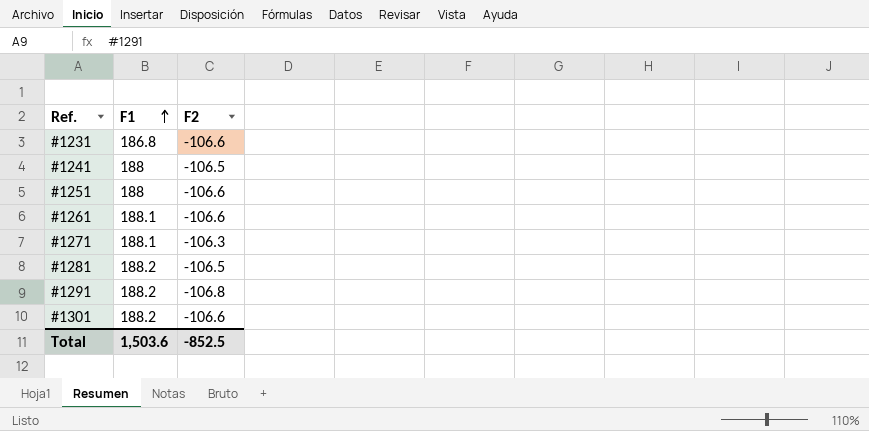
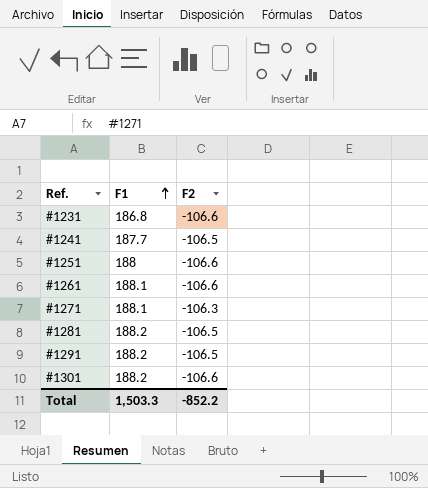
#1241 | F1: 188 -> 187.7
#1291 | F2: -106.8 -> -106.5
Total | F1: 1,503.6 -> 1,503.3
Total | F2: -852.5 -> -852.2

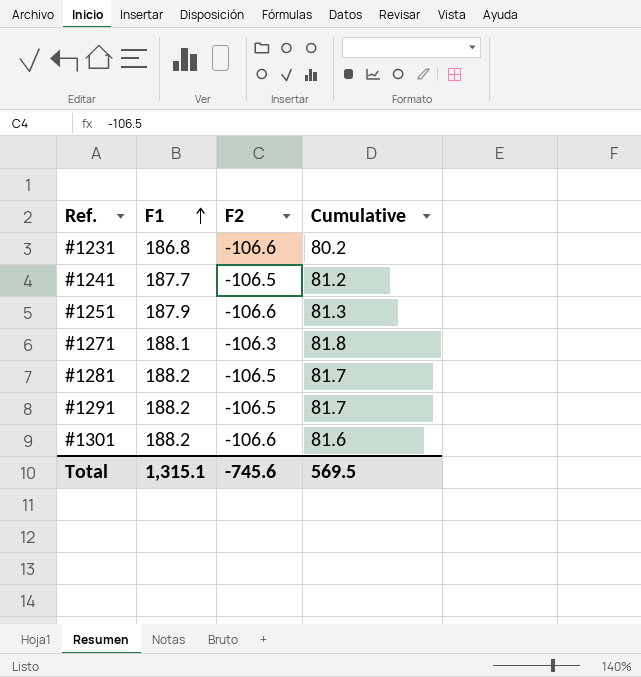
column Cumulative | formula: none -> [F1] + [F2]
row #1261: 188.1 | -106.6 -> none
#1251 | F1: 188 -> 187.9
Total | F1: 1,503.3 -> 1,315.1
Total | F2: -852.2 -> -745.6

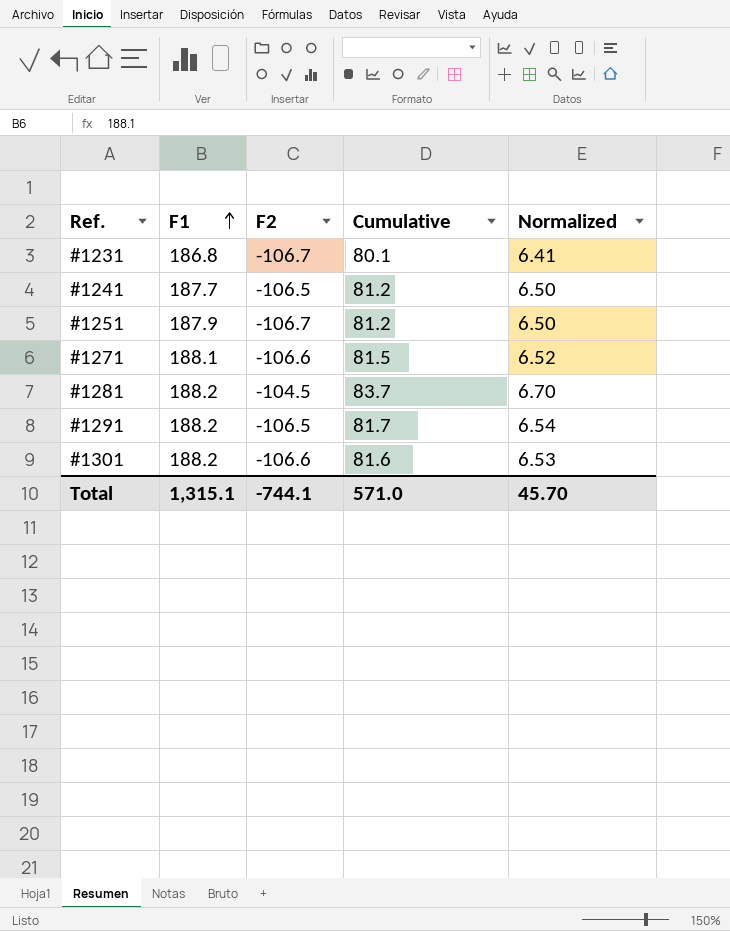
column Normalized | formula: none -> [Cumulative] * 0.08
#1231 | F2: -106.6 -> -106.7
#1231 | Cumulative: 80.2 -> 80.1
#1251 | F2: -106.6 -> -106.7
#1251 | Cumulative: 81.3 -> 81.2
#1271 | F2: -106.3 -> -106.6
#1271 | Cumulative: 81.8 -> 81.5
#1281 | F2: -106.5 -> -104.5
#1281 | Cumulative: 81.7 -> 83.7
Total | F2: -745.6 -> -744.1
Total | Cumulative: 569.5 -> 571.0

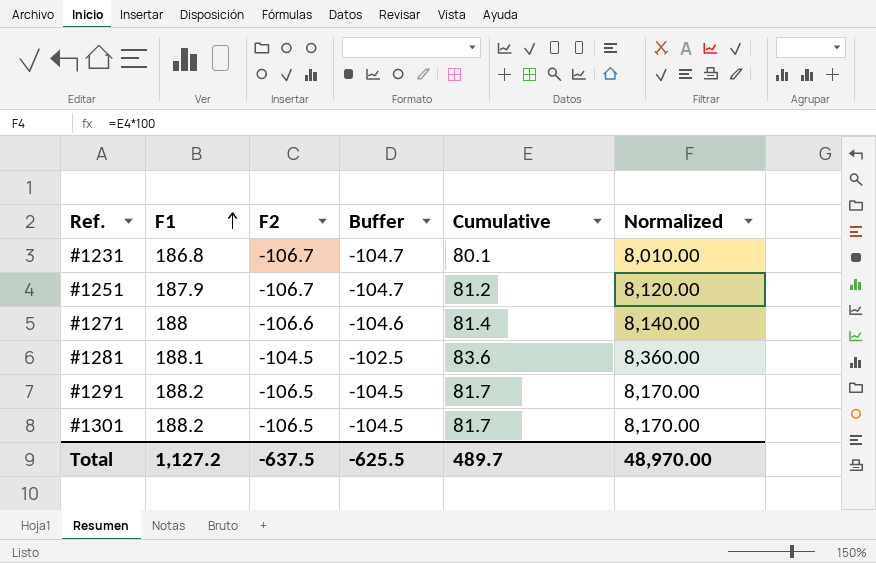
column Buffer | formula: none -> [F2] + 2
column Normalized | formula: [Cumulative] * 0.08 -> [Cumulative] * 100
row #1241: 187.7 | -106.5 | 81.2 | 6.50 -> none
#1271 | F1: 188.1 -> 188
#1271 | Cumulative: 81.5 -> 81.4
#1281 | F1: 188.2 -> 188.1
#1281 | Cumulative: 83.7 -> 83.6
#1301 | F2: -106.6 -> -106.5
#1301 | Cumulative: 81.6 -> 81.7
Total | F1: 1,315.1 -> 1,127.2
Total | F2: -744.1 -> -637.5
Total | Cumulative: 571.0 -> 489.7
Total | Normalized: 45.70 -> 48,970.00

